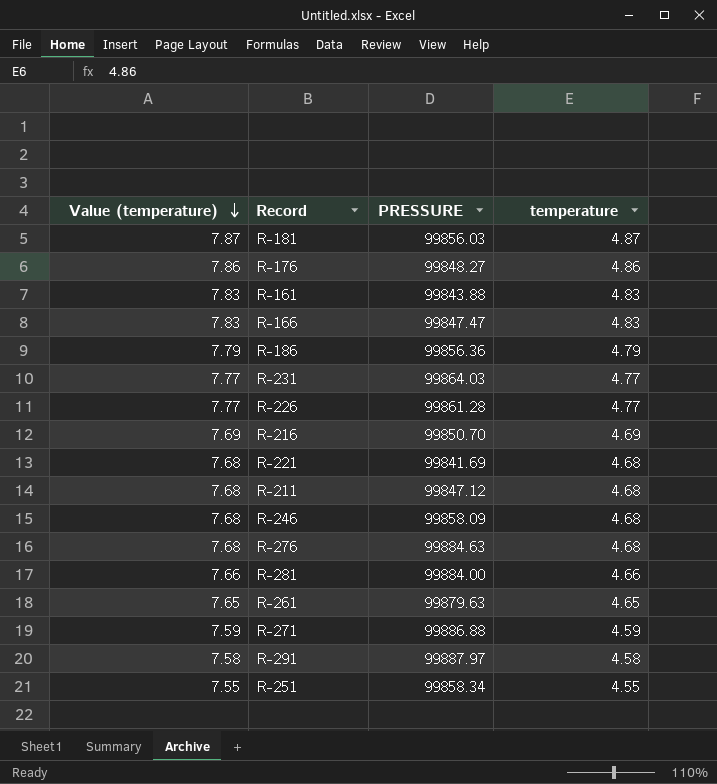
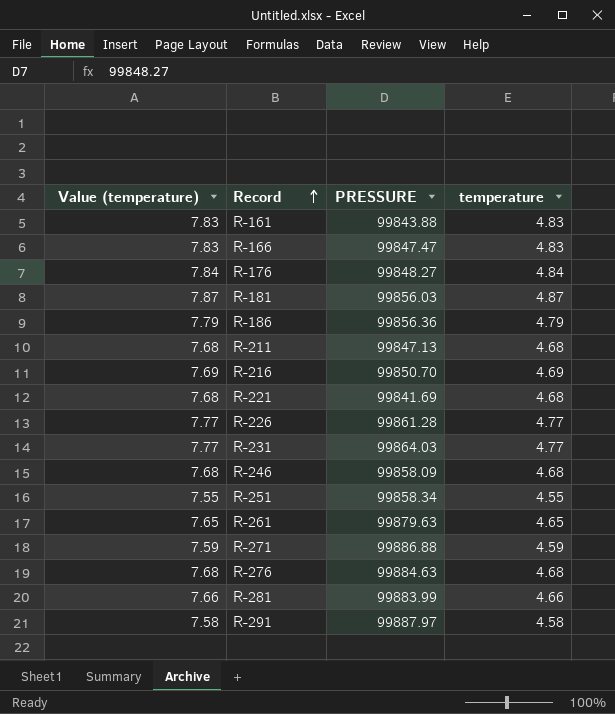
row order: Value (temperature) descending -> Record ascending
R-176 | Value (temperature): 7.86 -> 7.84
R-176 | temperature: 4.86 -> 4.84
R-211 | PRESSURE: 99847.12 -> 99847.13
R-281 | PRESSURE: 99884.00 -> 99883.99

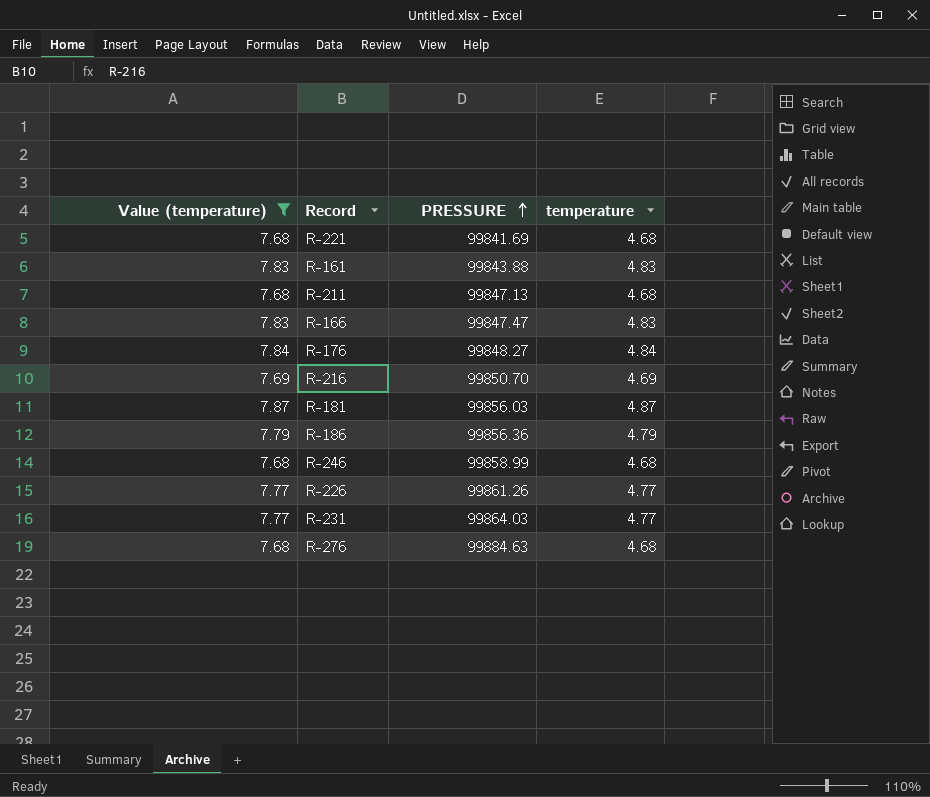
filter: none -> Value (temperature) >= 7.68
row order: Record ascending -> PRESSURE ascending
R-246 | PRESSURE: 99858.09 -> 99858.99
R-226 | PRESSURE: 99861.28 -> 99861.26

